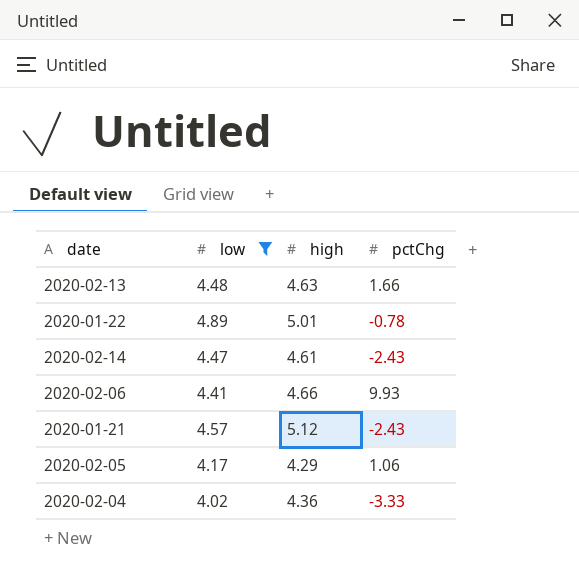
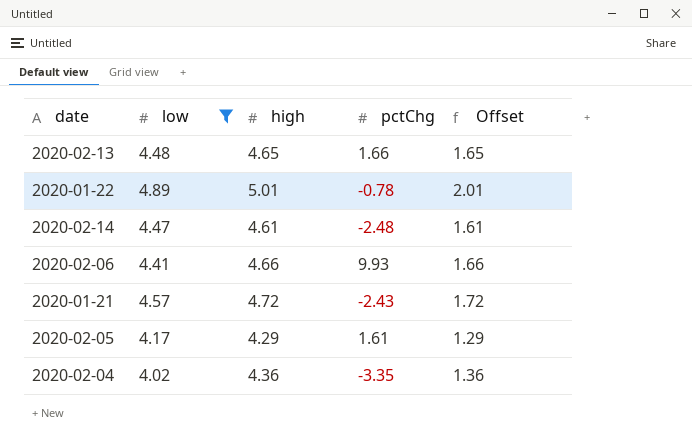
column Offset | formula: none -> [high] - 3
2020-02-13 | high: 4.63 -> 4.65
2020-02-14 | pctChg: -2.43 -> -2.48
2020-01-21 | high: 5.12 -> 4.72
2020-02-05 | pctChg: 1.06 -> 1.61
2020-02-04 | pctChg: -3.33 -> -3.35

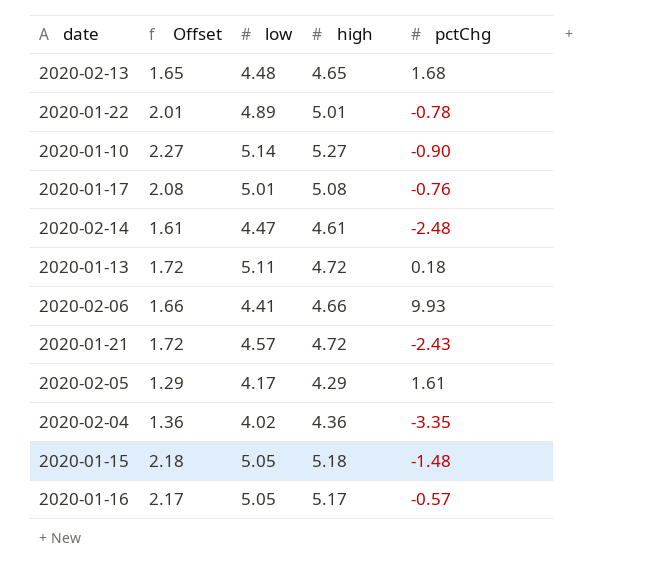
filter: low <= 4.89 -> none
column Offset | position: 5 -> 2
2020-02-13 | pctChg: 1.66 -> 1.68

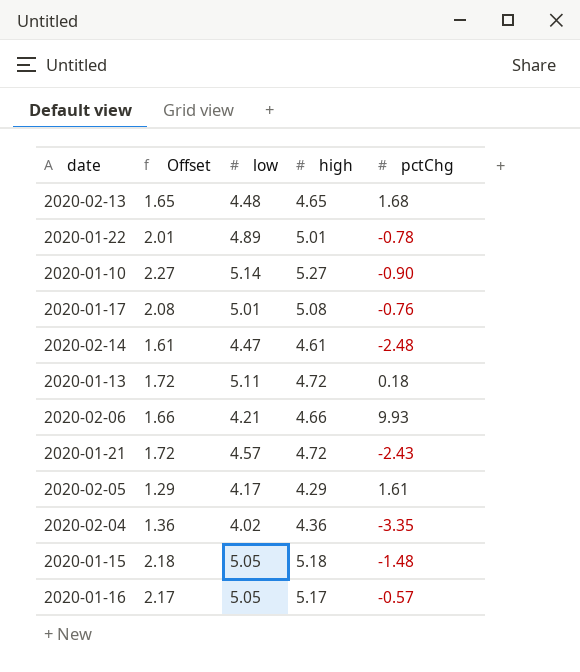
2020-02-06 | low: 4.41 -> 4.21

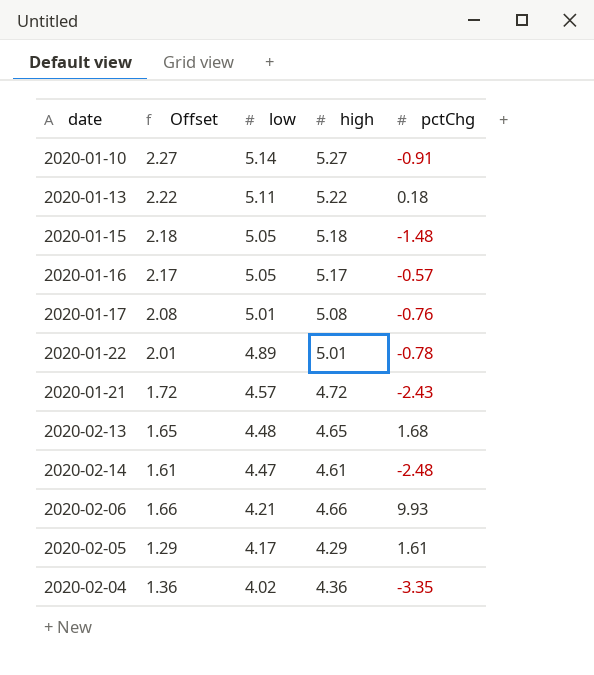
row order: none -> low descending
2020-01-10 | pctChg: -0.90 -> -0.91
2020-01-13 | Offset: 1.72 -> 2.22
2020-01-13 | high: 4.72 -> 5.22

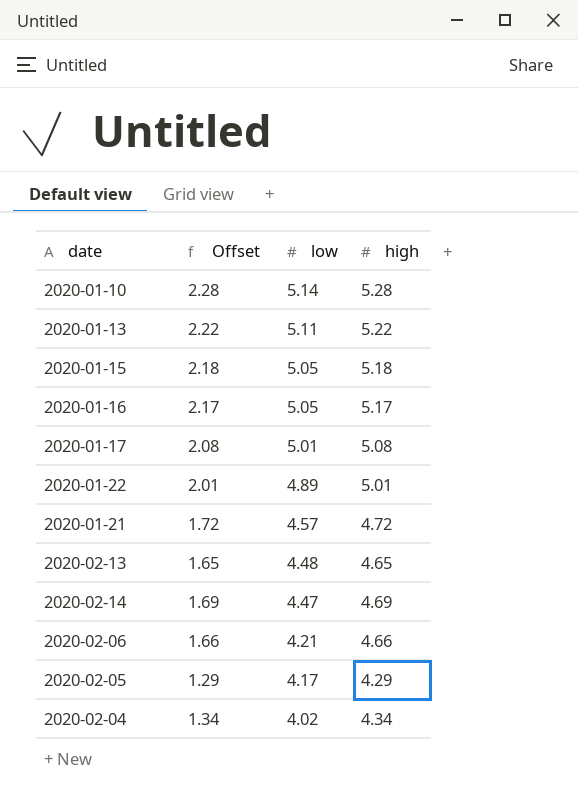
column pctChg | position: 5 -> none
2020-01-10 | Offset: 2.27 -> 2.28
2020-01-10 | high: 5.27 -> 5.28
2020-02-14 | Offset: 1.61 -> 1.69
2020-02-14 | high: 4.61 -> 4.69
2020-02-04 | Offset: 1.36 -> 1.34
2020-02-04 | high: 4.36 -> 4.34

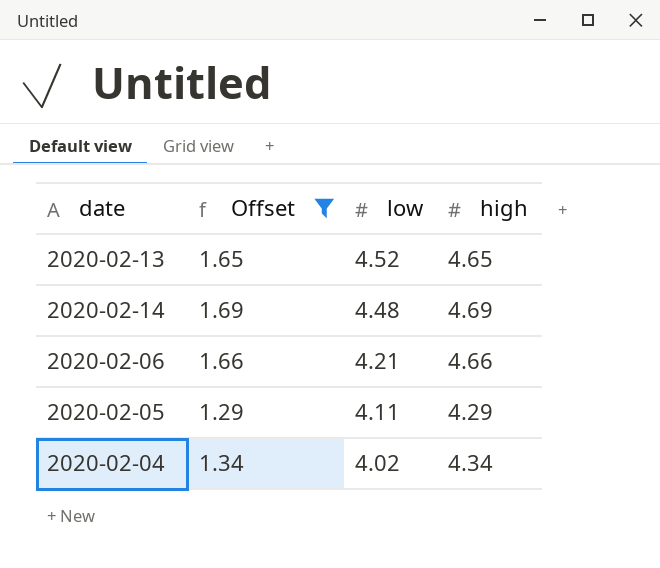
filter: none -> Offset <= 1.69
2020-02-13 | low: 4.48 -> 4.52
2020-02-14 | low: 4.47 -> 4.48
2020-02-05 | low: 4.17 -> 4.11

